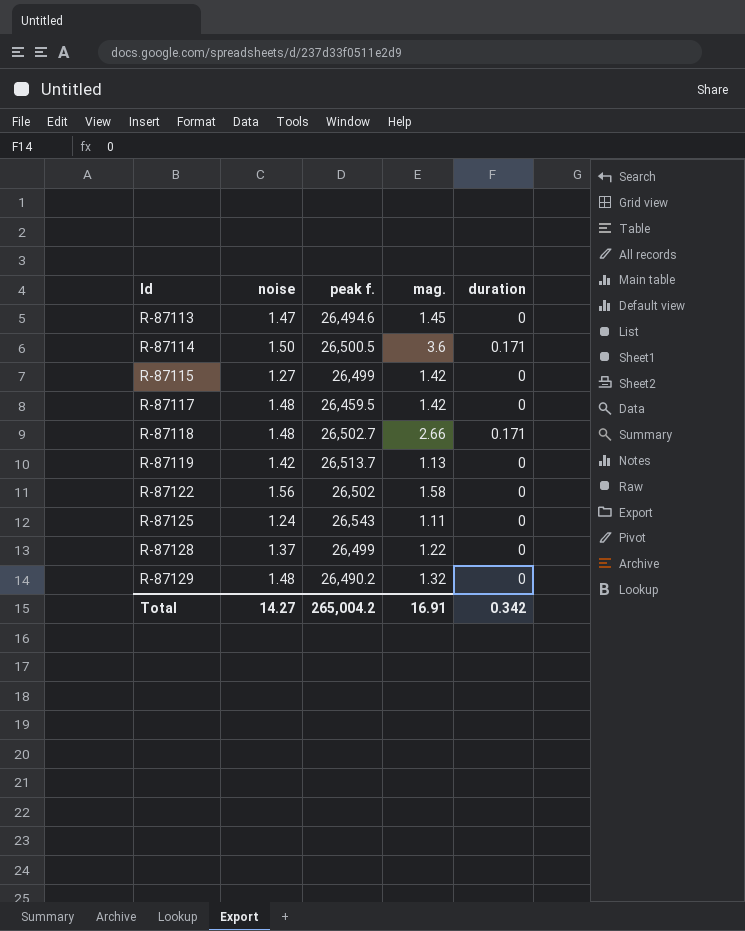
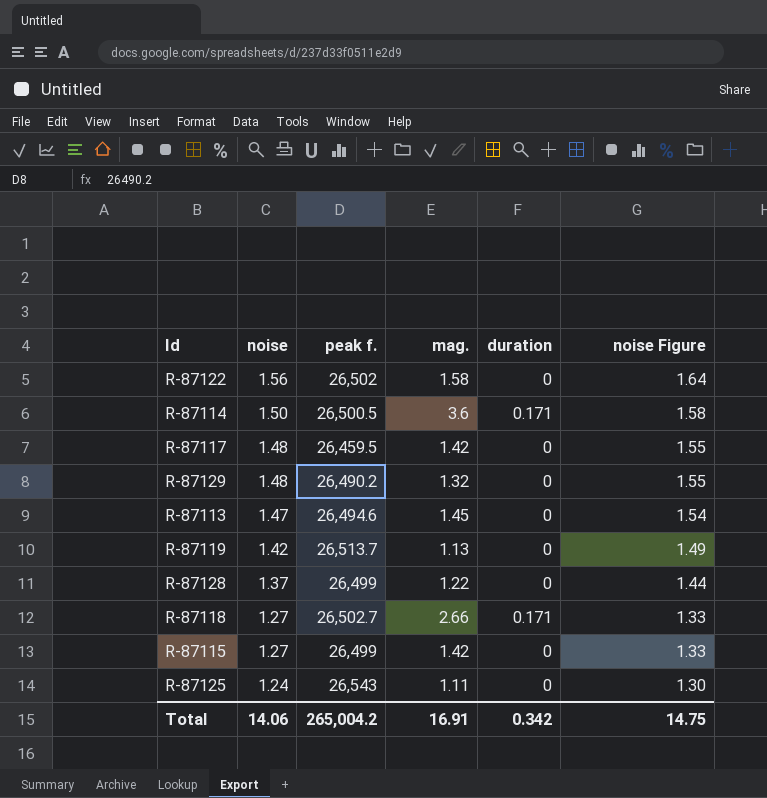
row order: Id ascending -> noise descending
column noise Figure | formula: none -> [noise] * 1.05
R-87118 | noise: 1.48 -> 1.27
Total | noise: 14.27 -> 14.06

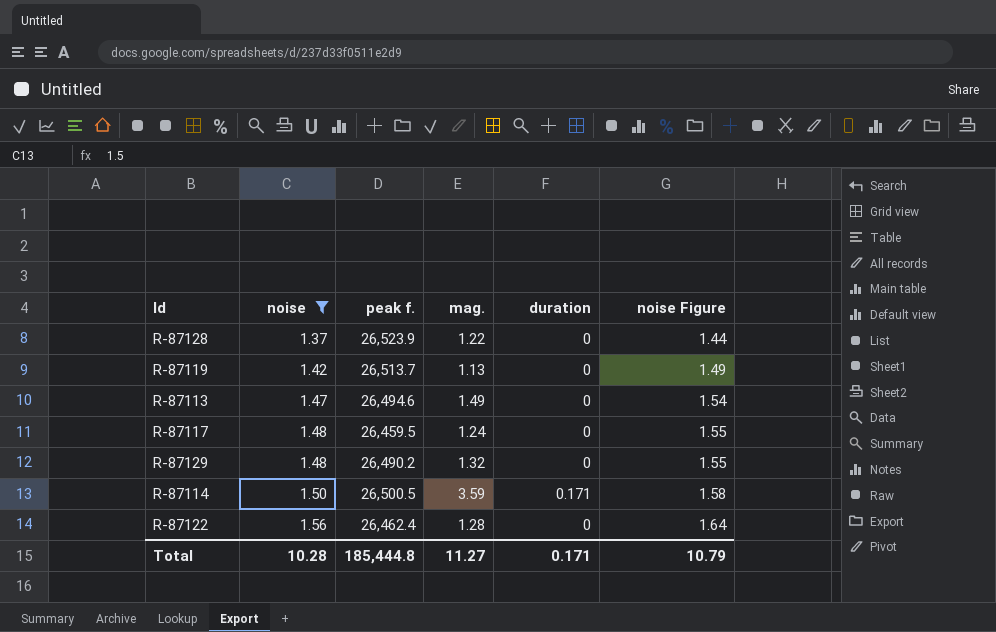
filter: none -> noise >= 1.37
row order: noise descending -> noise ascending
R-87128 | peak f.: 26,499 -> 26,523.9
R-87113 | mag.: 1.45 -> 1.49
R-87117 | mag.: 1.42 -> 1.24
R-87114 | mag.: 3.6 -> 3.59
R-87122 | peak f.: 26,502 -> 26,462.4
R-87122 | mag.: 1.58 -> 1.28
Total | noise: 14.06 -> 10.28
Total | peak f.: 265,004.2 -> 185,444.8
Total | mag.: 16.91 -> 11.27
Total | duration: 0.342 -> 0.171
Total | noise Figure: 14.75 -> 10.79

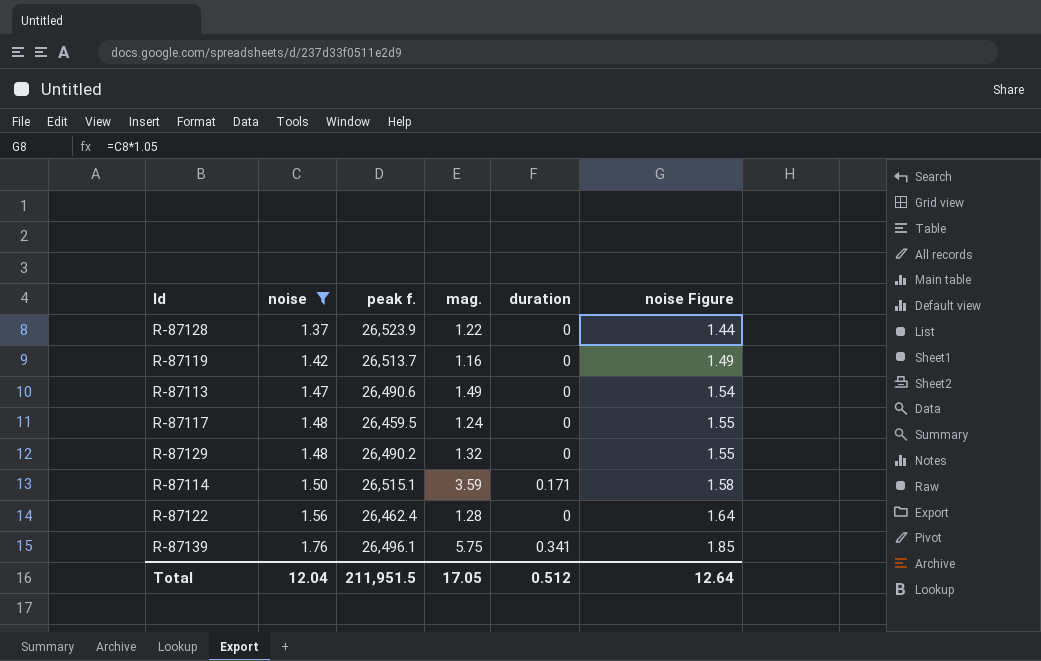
R-87119 | mag.: 1.13 -> 1.16
R-87113 | peak f.: 26,494.6 -> 26,490.6
R-87114 | peak f.: 26,500.5 -> 26,515.1
row R-87139: none -> 1.76 | 26,496.1 | 5.75 | 0.341 | 1.85
Total | noise: 10.28 -> 12.04
Total | peak f.: 185,444.8 -> 211,951.5
Total | mag.: 11.27 -> 17.05
Total | duration: 0.171 -> 0.512
Total | noise Figure: 10.79 -> 12.64

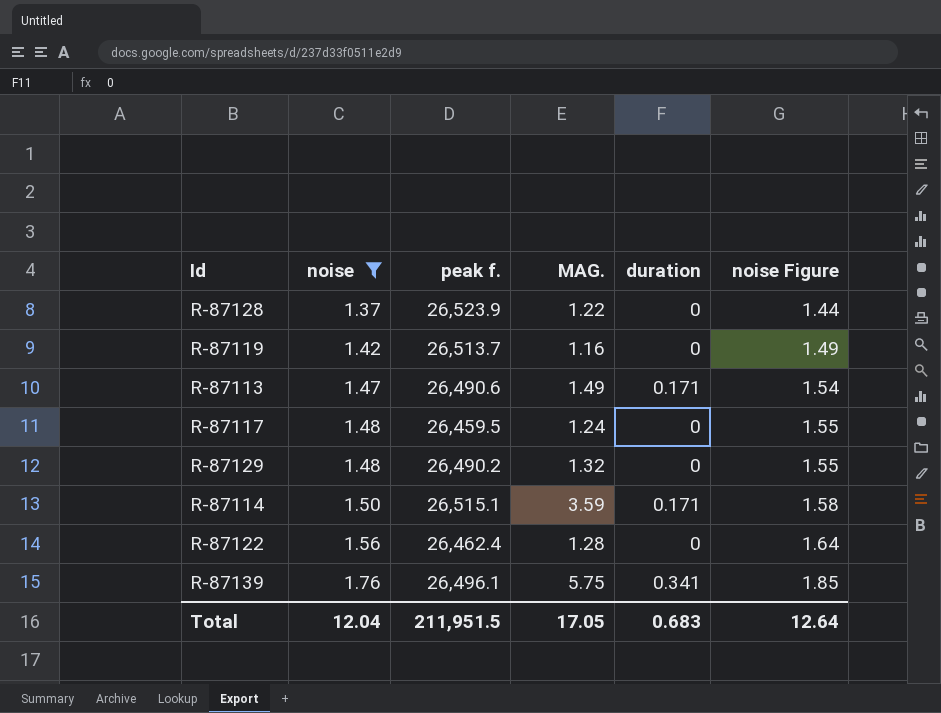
column name: mag. -> MAG.
R-87113 | duration: 0 -> 0.171
Total | duration: 0.512 -> 0.683

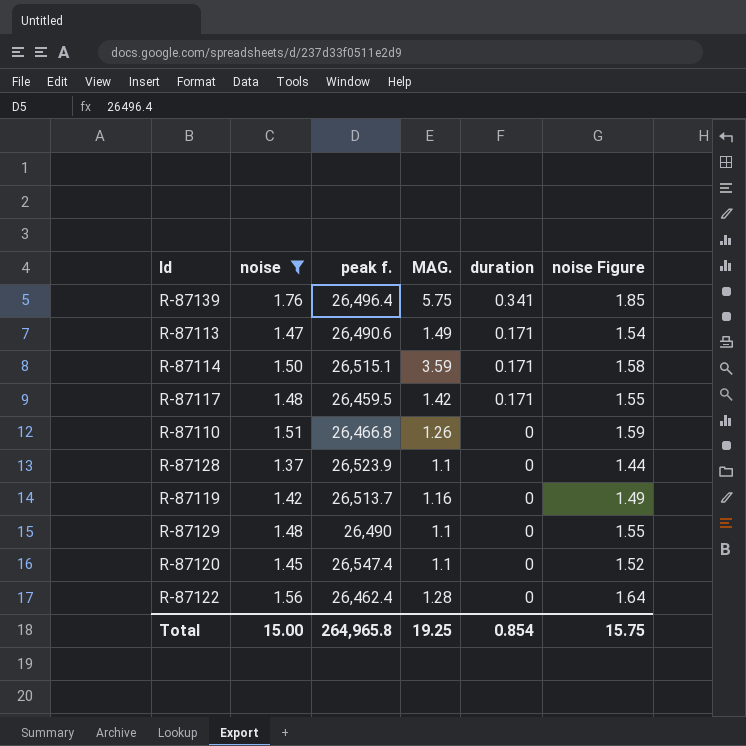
row order: noise ascending -> duration descending
R-87139 | peak f.: 26,496.1 -> 26,496.4
R-87117 | MAG.: 1.24 -> 1.42
R-87117 | duration: 0 -> 0.171
row R-87110: none -> 1.51 | 26,466.8 | 1.26 | 0 | 1.59
R-87128 | MAG.: 1.22 -> 1.1
R-87129 | peak f.: 26,490.2 -> 26,490
R-87129 | MAG.: 1.32 -> 1.1
row R-87120: none -> 1.45 | 26,547.4 | 1.1 | 0 | 1.52
Total | noise: 12.04 -> 15.00
Total | peak f.: 211,951.5 -> 264,965.8
Total | MAG.: 17.05 -> 19.25
Total | duration: 0.683 -> 0.854
Total | noise Figure: 12.64 -> 15.75

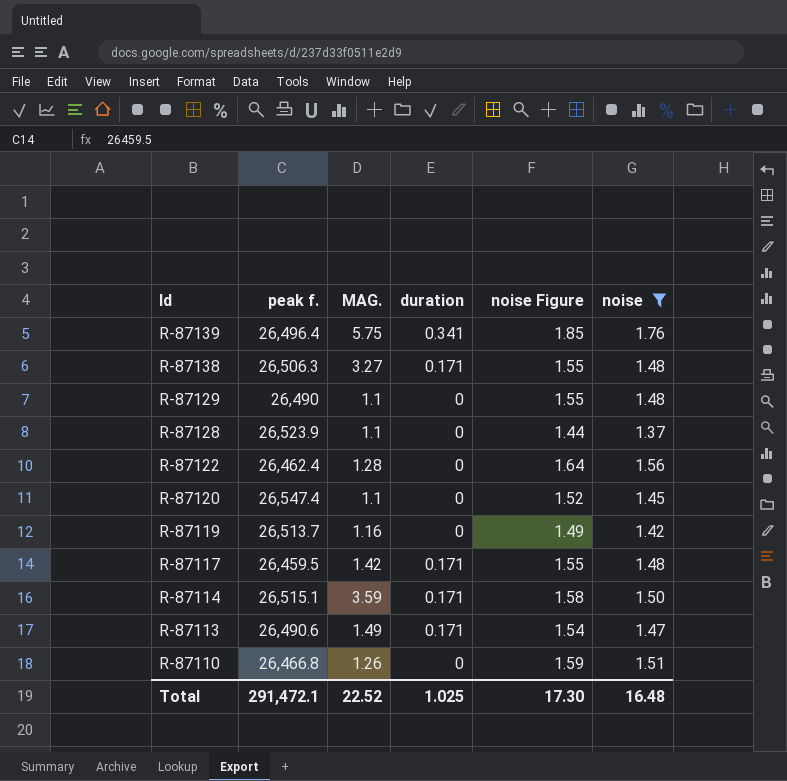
row order: duration descending -> Id descending
column noise | position: 2 -> 6
row R-87138: none -> 26,506.3 | 3.27 | 0.171 | 1.55 | 1.48
Total | peak f.: 264,965.8 -> 291,472.1
Total | MAG.: 19.25 -> 22.52
Total | duration: 0.854 -> 1.025
Total | noise Figure: 15.75 -> 17.30
Total | noise: 15.00 -> 16.48

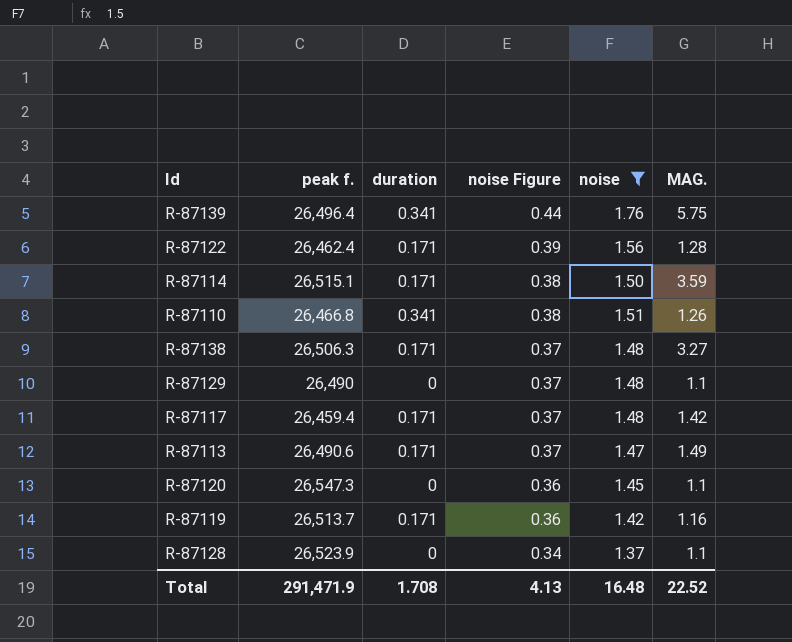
row order: Id descending -> noise Figure descending
column noise Figure | formula: [noise] * 1.05 -> [noise] * 0.25
column MAG. | position: 3 -> 6
R-87122 | duration: 0 -> 0.171
R-87110 | duration: 0 -> 0.341
R-87117 | peak f.: 26,459.5 -> 26,459.4
R-87120 | peak f.: 26,547.4 -> 26,547.3
R-87119 | duration: 0 -> 0.171
Total | peak f.: 291,472.1 -> 291,471.9
Total | duration: 1.025 -> 1.708
Total | noise Figure: 17.30 -> 4.13

